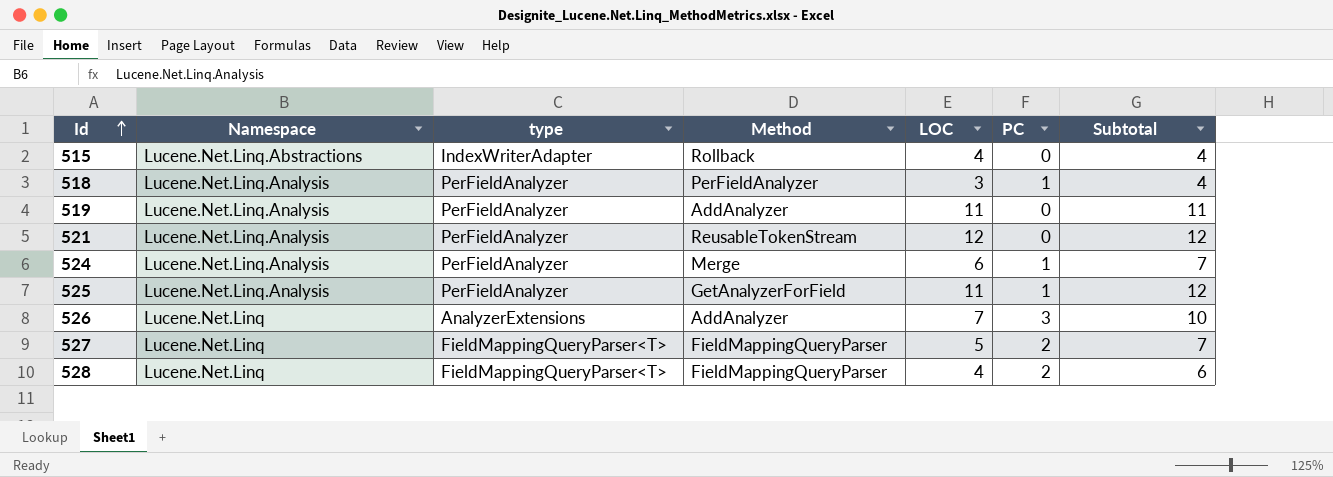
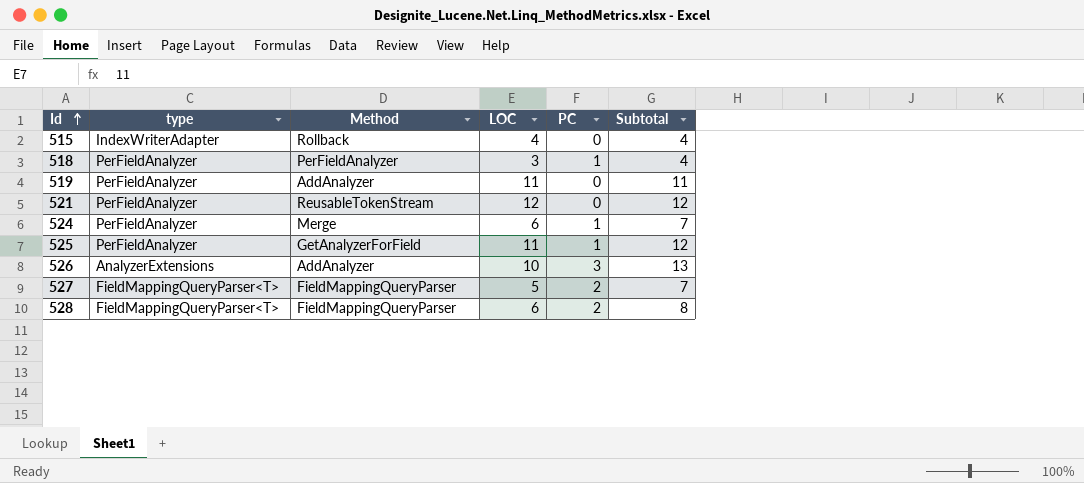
column Namespace | position: 2 -> none
526 | LOC: 7 -> 10
526 | Subtotal: 10 -> 13
528 | LOC: 4 -> 6
528 | Subtotal: 6 -> 8

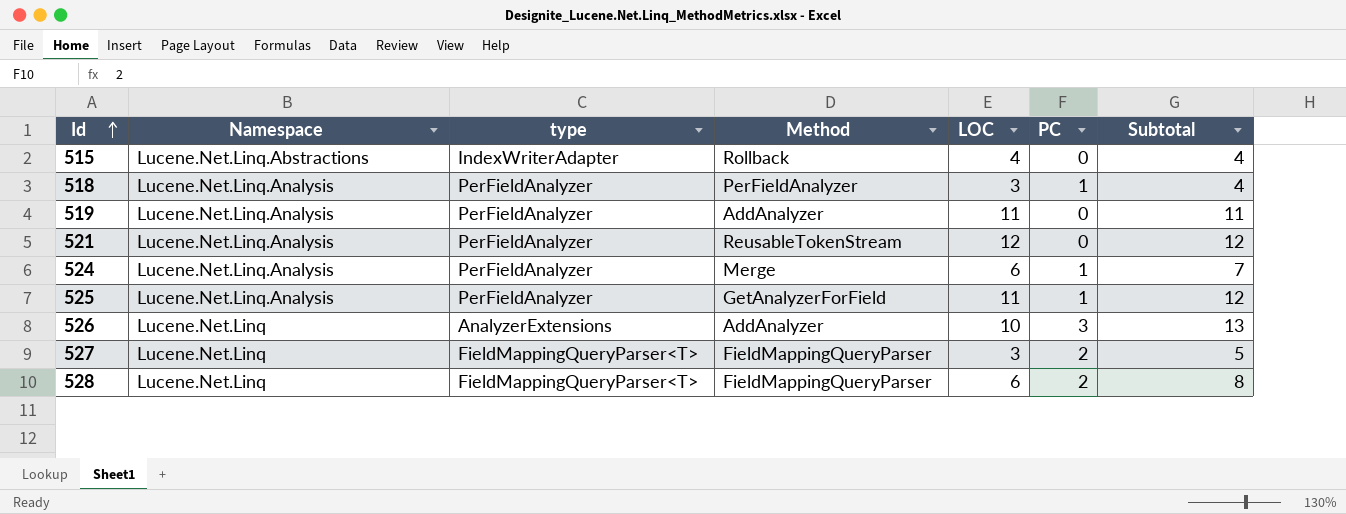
column Namespace | position: none -> 2
527 | LOC: 5 -> 3
527 | Subtotal: 7 -> 5

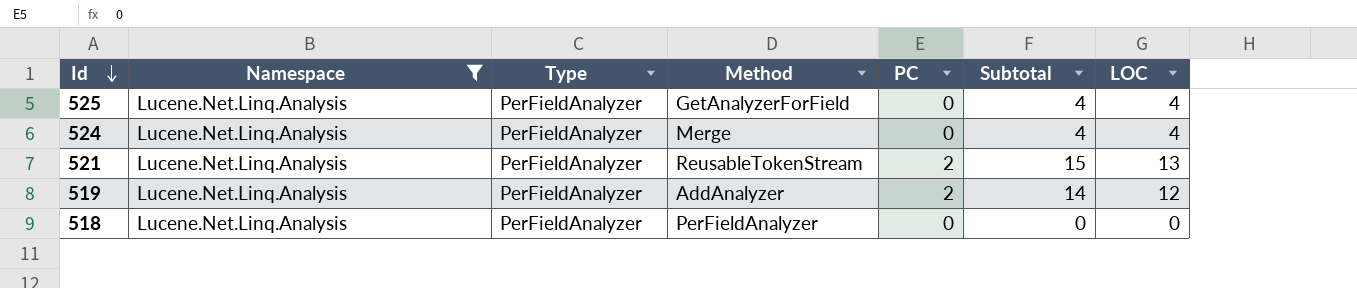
filter: none -> Namespace = Lucene.Net.Linq.Analysis
row order: Id ascending -> Id descending
column name: type -> Type
column LOC | position: 5 -> 7
525 | PC: 1 -> 0
525 | Subtotal: 12 -> 4
525 | LOC: 11 -> 4
524 | PC: 1 -> 0
524 | Subtotal: 7 -> 4
524 | LOC: 6 -> 4
521 | PC: 0 -> 2
521 | Subtotal: 12 -> 15
521 | LOC: 12 -> 13
519 | PC: 0 -> 2
519 | Subtotal: 11 -> 14
519 | LOC: 11 -> 12
518 | PC: 1 -> 0
518 | Subtotal: 4 -> 0
518 | LOC: 3 -> 0

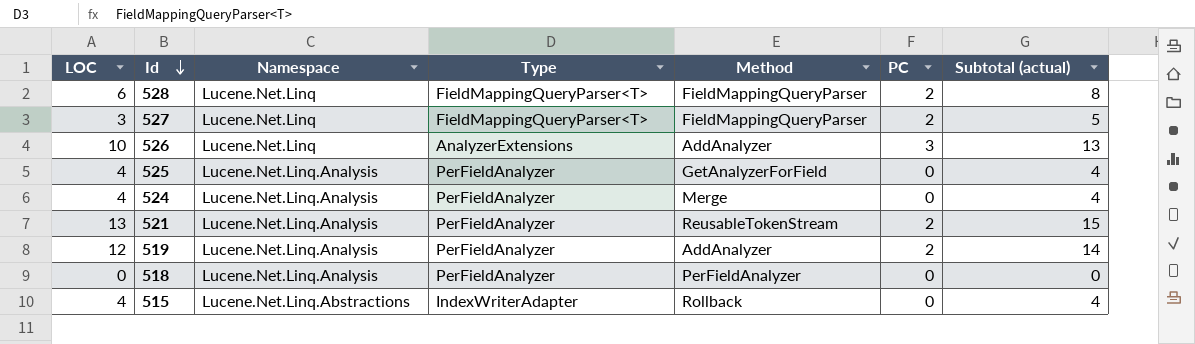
filter: Namespace = Lucene.Net.Linq.Analysis -> none
column LOC | position: 7 -> 1
column name: Subtotal -> Subtotal (actual)

